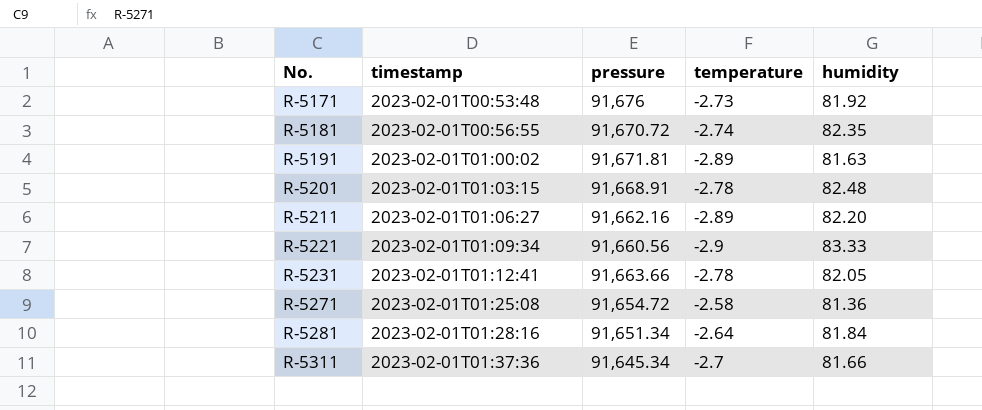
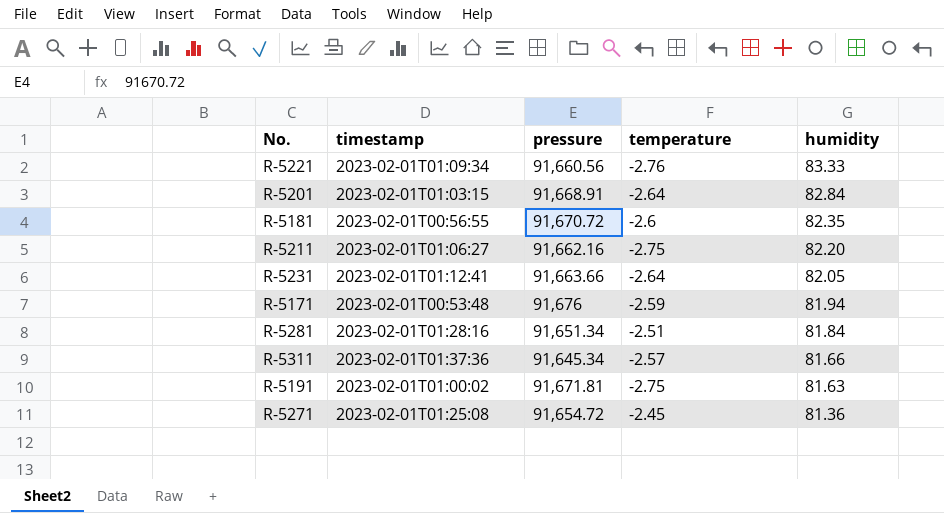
row order: No. ascending -> humidity descending
R-5221 | temperature: -2.9 -> -2.76
R-5201 | temperature: -2.78 -> -2.64
R-5201 | humidity: 82.48 -> 82.84
R-5181 | temperature: -2.74 -> -2.6
R-5211 | temperature: -2.89 -> -2.75
R-5231 | temperature: -2.78 -> -2.64
R-5171 | temperature: -2.73 -> -2.59
R-5171 | humidity: 81.92 -> 81.94
R-5281 | temperature: -2.64 -> -2.51
R-5311 | temperature: -2.7 -> -2.57
R-5191 | temperature: -2.89 -> -2.75
R-5271 | temperature: -2.58 -> -2.45

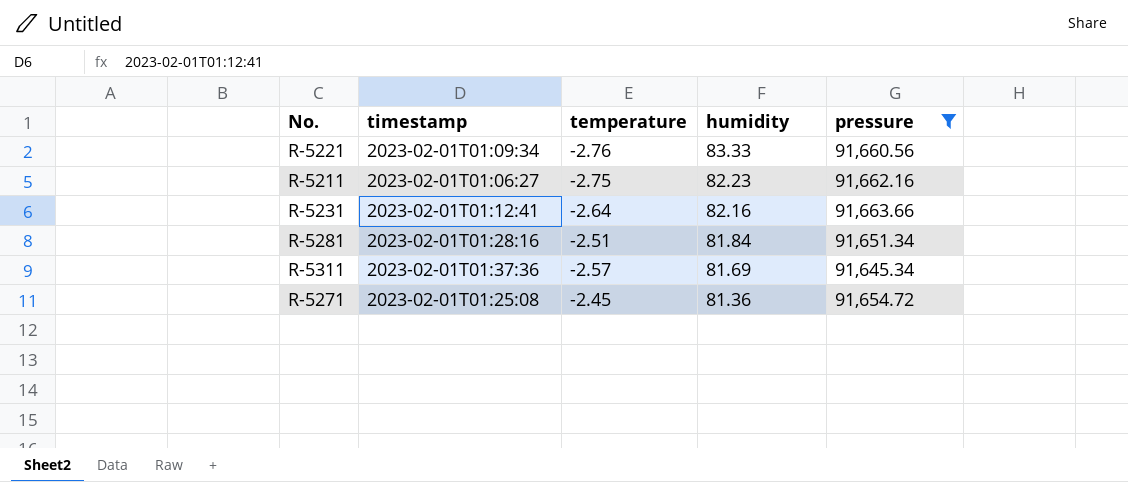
filter: none -> pressure <= 91,663.66
column pressure | position: 3 -> 5
R-5211 | humidity: 82.20 -> 82.23
R-5231 | humidity: 82.05 -> 82.16
R-5311 | humidity: 81.66 -> 81.69

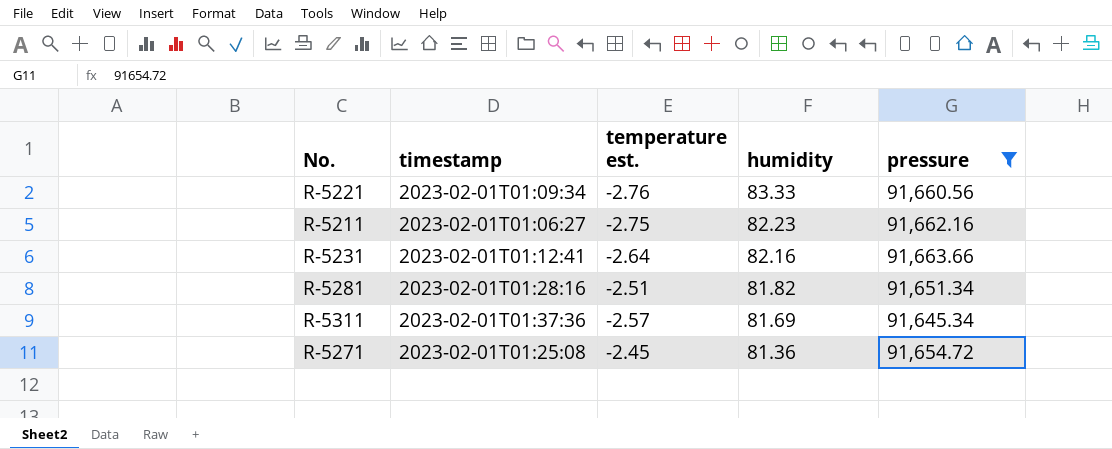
column name: temperature -> temperature est.
R-5281 | humidity: 81.84 -> 81.82

